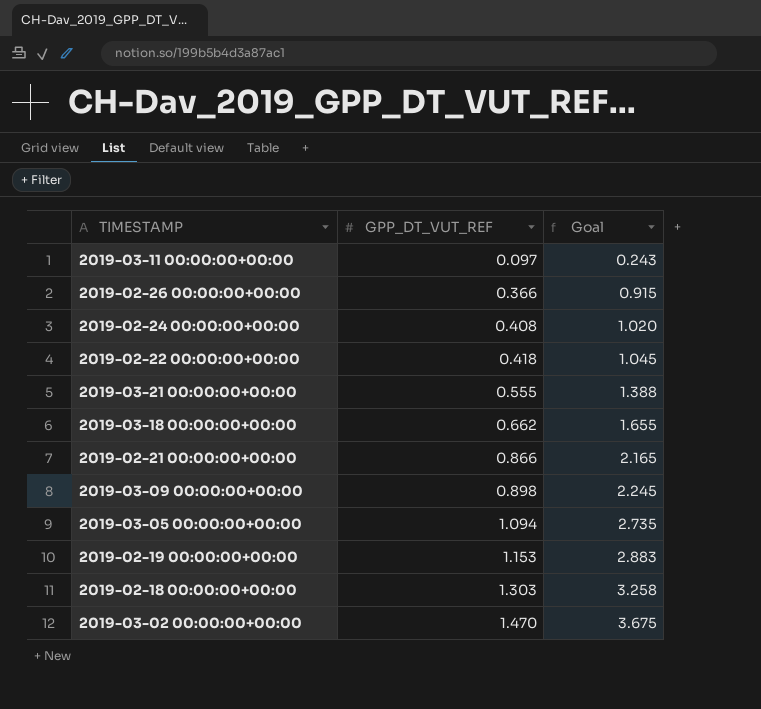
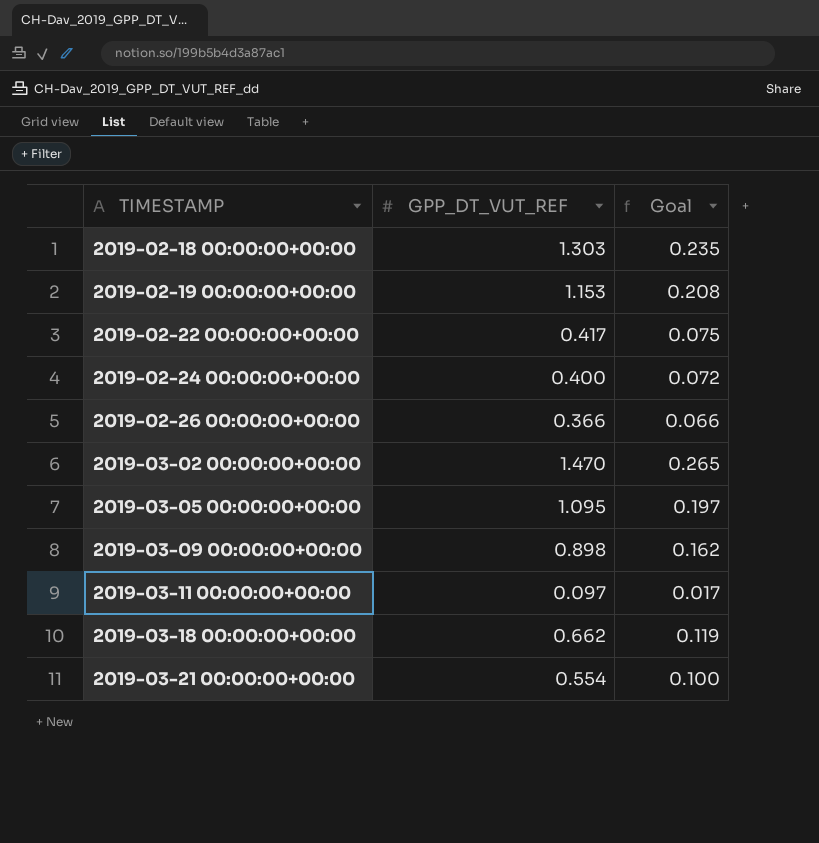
row order: GPP_DT_VUT_REF ascending -> TIMESTAMP ascending
column Goal | formula: [GPP_DT_VUT_REF] * 2.5 -> [GPP_DT_VUT_REF] * 0.18
row 2019-02-21 00:00:00+00:00: 0.866 | 2.165 -> none
2019-02-22 00:00:00+00:00 | GPP_DT_VUT_REF: 0.418 -> 0.417
2019-02-24 00:00:00+00:00 | GPP_DT_VUT_REF: 0.408 -> 0.400
2019-03-05 00:00:00+00:00 | GPP_DT_VUT_REF: 1.094 -> 1.095
2019-03-21 00:00:00+00:00 | GPP_DT_VUT_REF: 0.555 -> 0.554

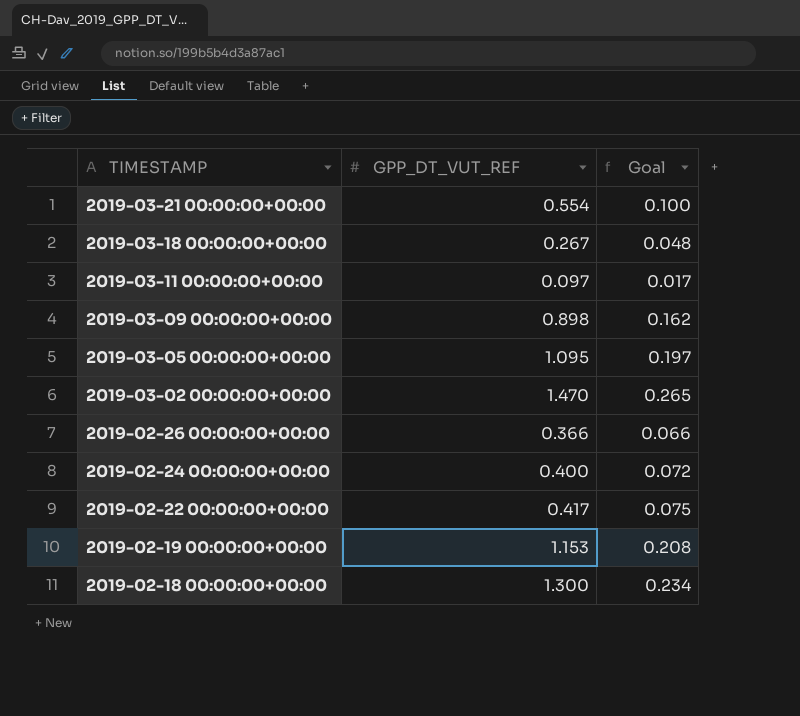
row order: TIMESTAMP ascending -> TIMESTAMP descending
2019-03-18 00:00:00+00:00 | GPP_DT_VUT_REF: 0.662 -> 0.267
2019-03-18 00:00:00+00:00 | Goal: 0.119 -> 0.048
2019-02-18 00:00:00+00:00 | GPP_DT_VUT_REF: 1.303 -> 1.300
2019-02-18 00:00:00+00:00 | Goal: 0.235 -> 0.234

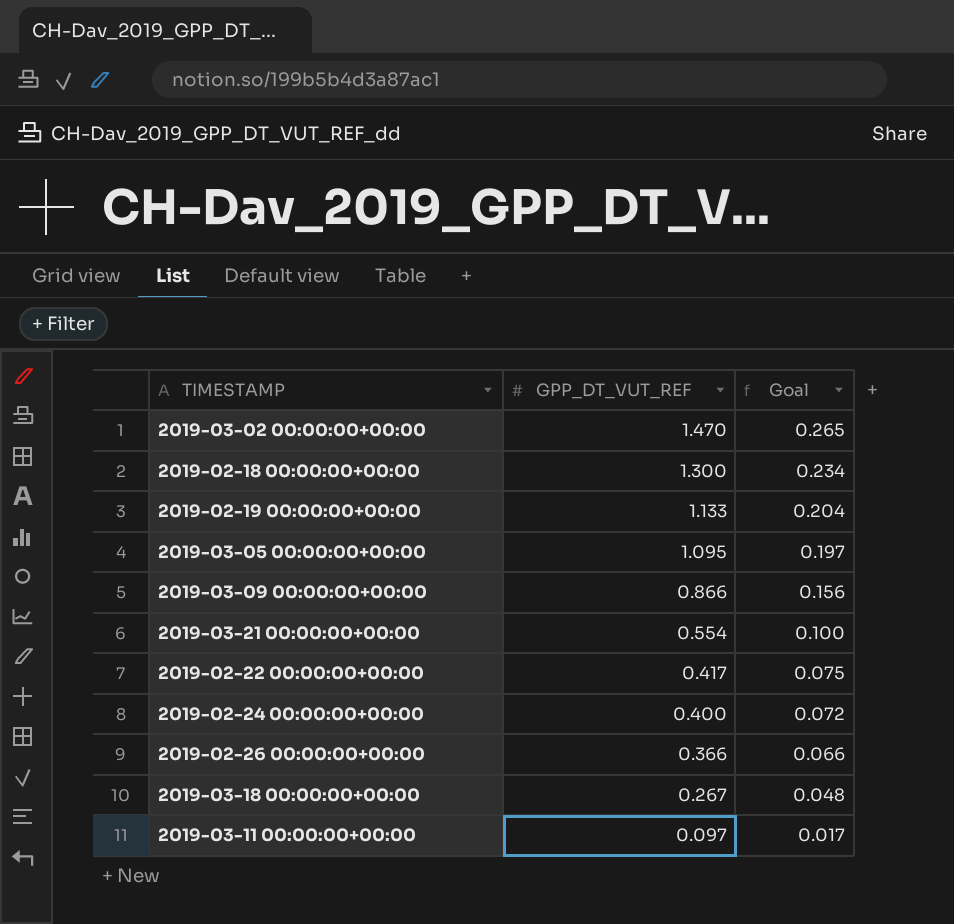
row order: TIMESTAMP descending -> GPP_DT_VUT_REF descending
2019-02-19 00:00:00+00:00 | GPP_DT_VUT_REF: 1.153 -> 1.133
2019-02-19 00:00:00+00:00 | Goal: 0.208 -> 0.204
2019-03-09 00:00:00+00:00 | GPP_DT_VUT_REF: 0.898 -> 0.866
2019-03-09 00:00:00+00:00 | Goal: 0.162 -> 0.156

